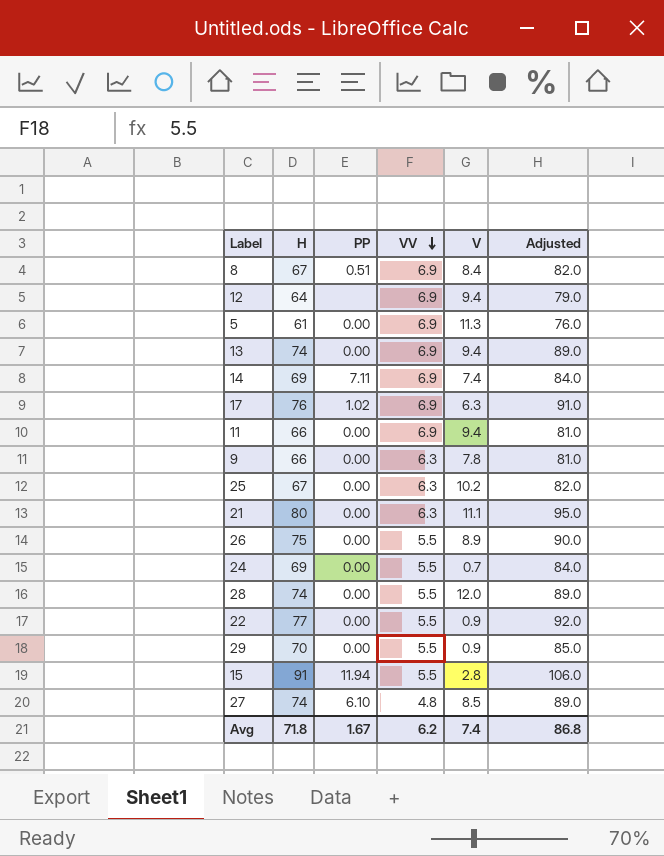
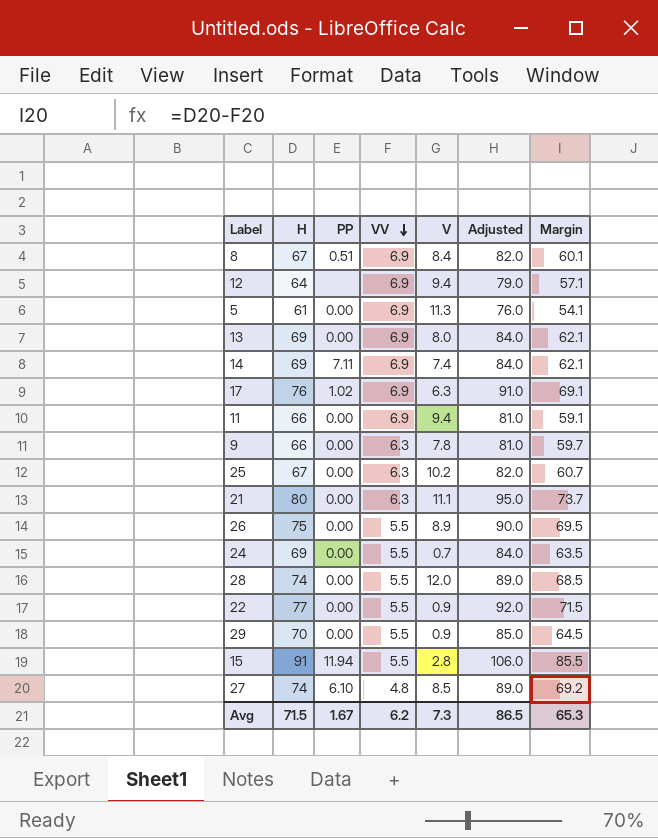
column Margin | formula: none -> [H] - [VV]
13 | H: 74 -> 69
13 | V: 9.4 -> 8.0
13 | Adjusted: 89.0 -> 84.0
Avg | H: 71.8 -> 71.5
Avg | V: 7.4 -> 7.3
Avg | Adjusted: 86.8 -> 86.5

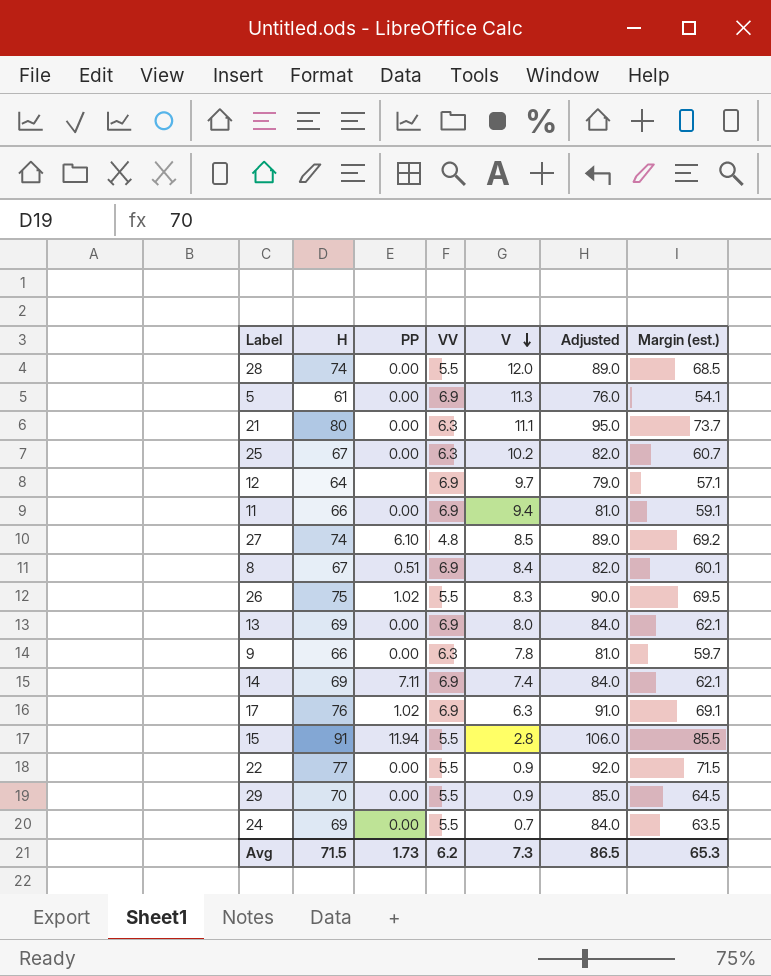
row order: VV descending -> V descending
column name: Margin -> Margin (est.)
12 | V: 9.4 -> 9.7
26 | PP: 0.00 -> 1.02
26 | V: 8.9 -> 8.3
Avg | PP: 1.67 -> 1.73

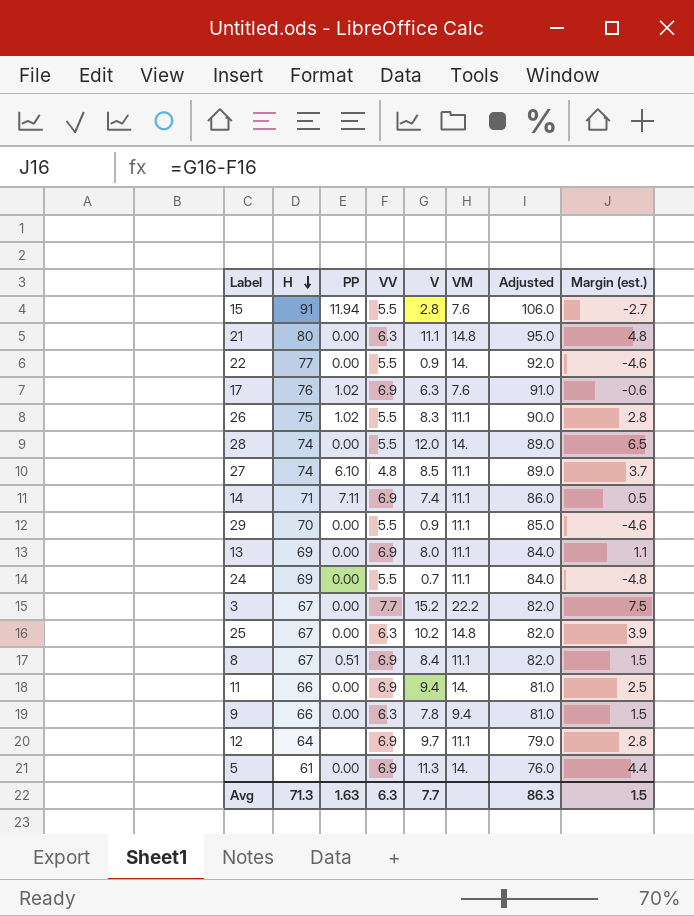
row order: V descending -> H descending
column VM | position: none -> 6
column Margin (est.) | formula: [H] - [VV] -> [V] - [VV]
14 | H: 69 -> 71
14 | Adjusted: 84.0 -> 86.0
row 3: none -> 67 | 0.00 | 7.7 | 15.2 | 22.2 | 82.0 | 7.5
Avg | H: 71.5 -> 71.3
Avg | PP: 1.73 -> 1.63
Avg | VV: 6.2 -> 6.3
Avg | V: 7.3 -> 7.7
Avg | Adjusted: 86.5 -> 86.3
Avg | Margin (est.): 65.3 -> 1.5

